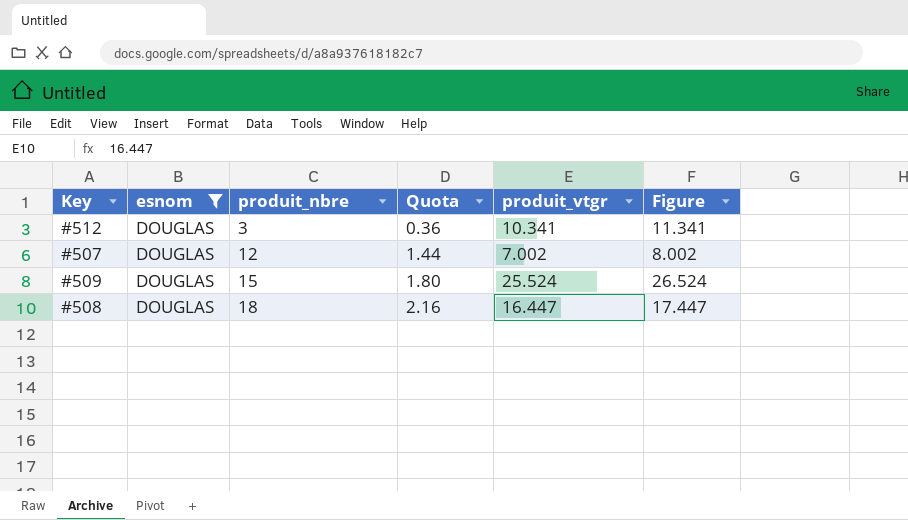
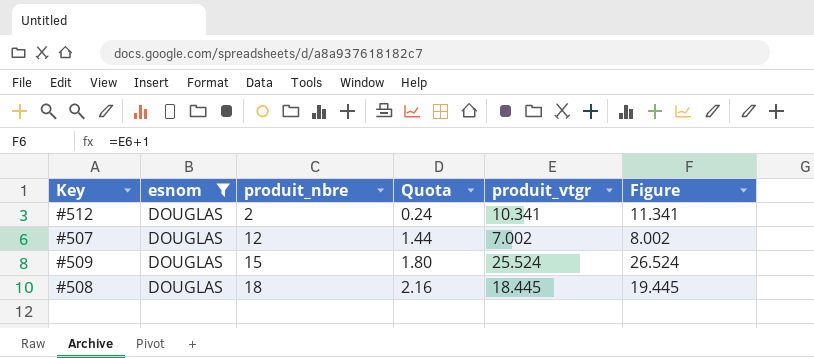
#512 | produit_nbre: 3 -> 2
#512 | Quota: 0.36 -> 0.24
#508 | produit_vtgr: 16.447 -> 18.445
#508 | Figure: 17.447 -> 19.445

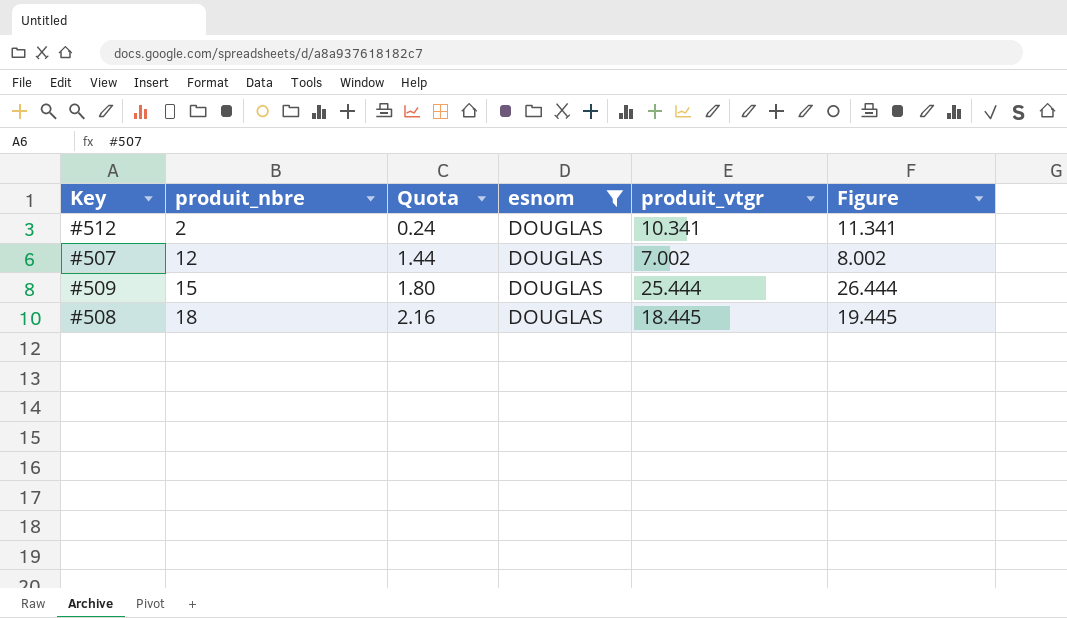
column esnom | position: 2 -> 4
#509 | produit_vtgr: 25.524 -> 25.444
#509 | Figure: 26.524 -> 26.444

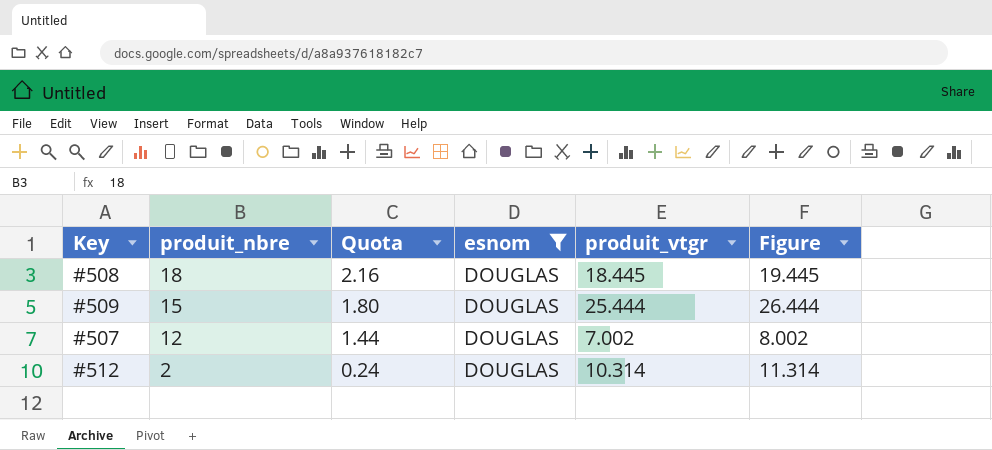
row order: produit_nbre ascending -> produit_nbre descending
#512 | produit_vtgr: 10.341 -> 10.314
#512 | Figure: 11.341 -> 11.314

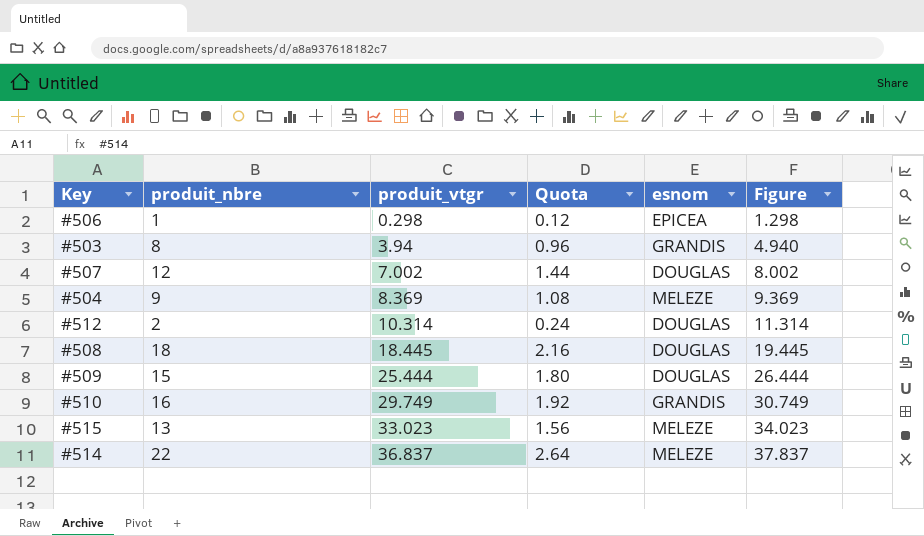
filter: esnom = DOUGLAS -> none
row order: produit_nbre descending -> produit_vtgr ascending
column produit_vtgr | position: 5 -> 3

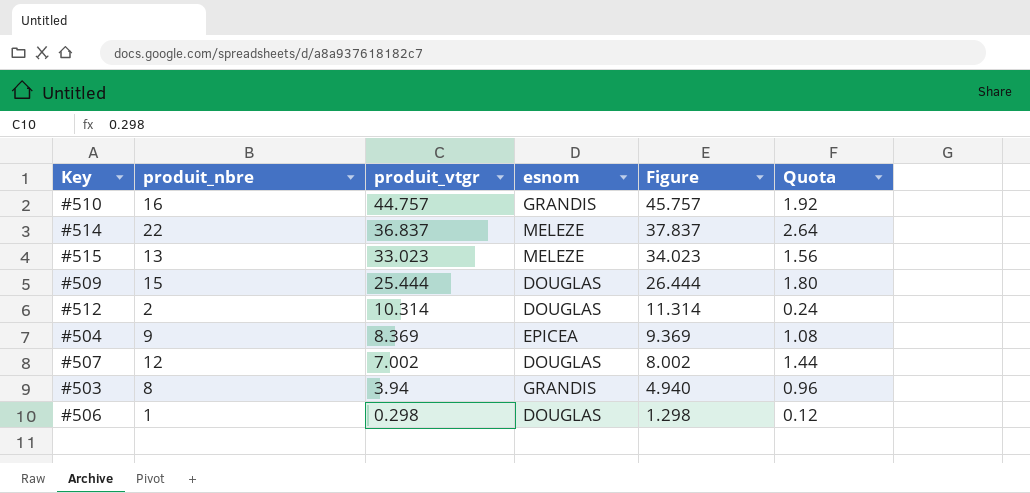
row order: produit_vtgr ascending -> produit_vtgr descending
column Quota | position: 4 -> 6
row #508: 18 | 18.445 | 2.16 | DOUGLAS | 19.445 -> none
#510 | produit_vtgr: 29.749 -> 44.757
#510 | Figure: 30.749 -> 45.757
#504 | esnom: MELEZE -> EPICEA
#506 | esnom: EPICEA -> DOUGLAS

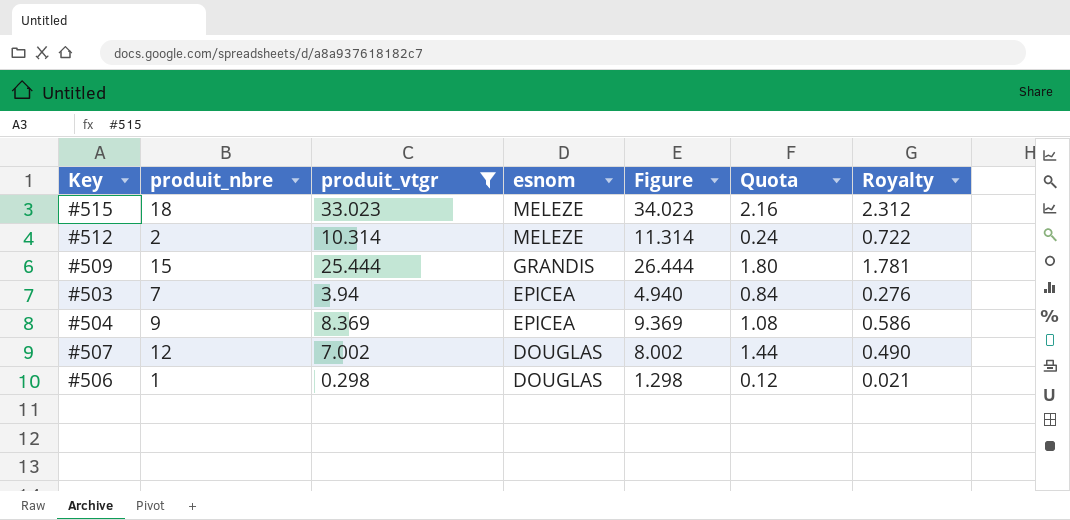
filter: none -> produit_vtgr <= 33.023
row order: produit_vtgr descending -> esnom descending
column Royalty | formula: none -> [produit_vtgr] * 0.07
#515 | produit_nbre: 13 -> 18
#515 | Quota: 1.56 -> 2.16
#512 | esnom: DOUGLAS -> MELEZE
#509 | esnom: DOUGLAS -> GRANDIS
#503 | produit_nbre: 8 -> 7
#503 | esnom: GRANDIS -> EPICEA
#503 | Quota: 0.96 -> 0.84

